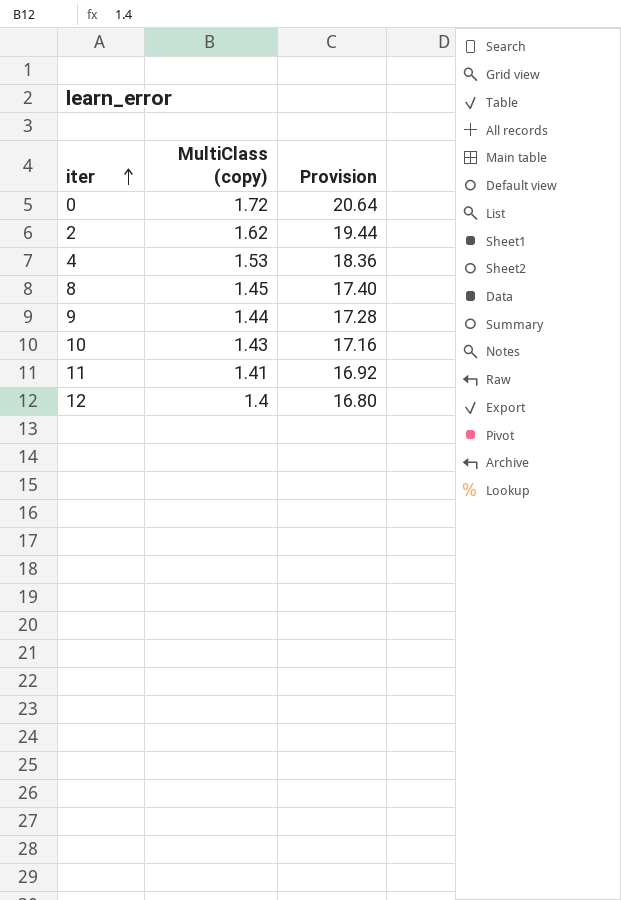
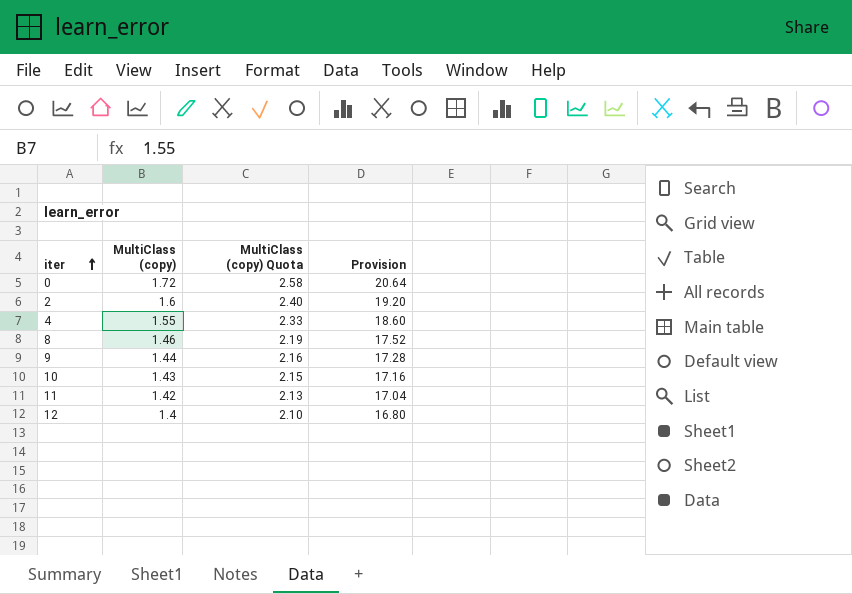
column MultiClass (copy) Quota | formula: none -> [MultiClass (copy)] * 1.5
2 | MultiClass (copy): 1.62 -> 1.6
2 | Provision: 19.44 -> 19.20
4 | MultiClass (copy): 1.53 -> 1.55
4 | Provision: 18.36 -> 18.60
8 | MultiClass (copy): 1.45 -> 1.46
8 | Provision: 17.40 -> 17.52
11 | MultiClass (copy): 1.41 -> 1.42
11 | Provision: 16.92 -> 17.04

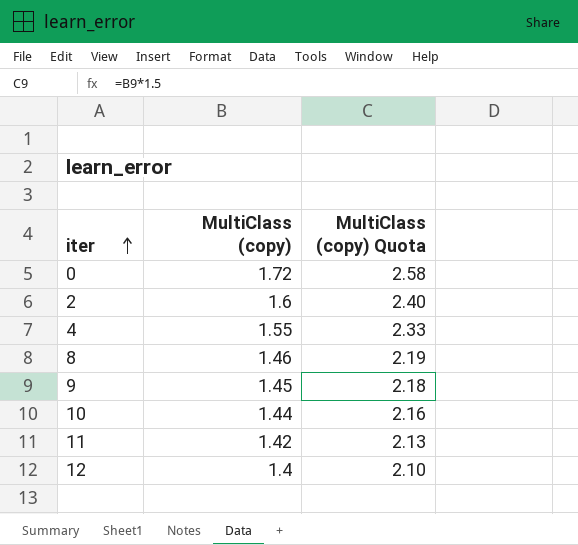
column Provision | formula: [MultiClass (copy)] * 12 -> none
9 | MultiClass (copy): 1.44 -> 1.45
9 | MultiClass (copy) Quota: 2.16 -> 2.18
10 | MultiClass (copy): 1.43 -> 1.44
10 | MultiClass (copy) Quota: 2.15 -> 2.16

